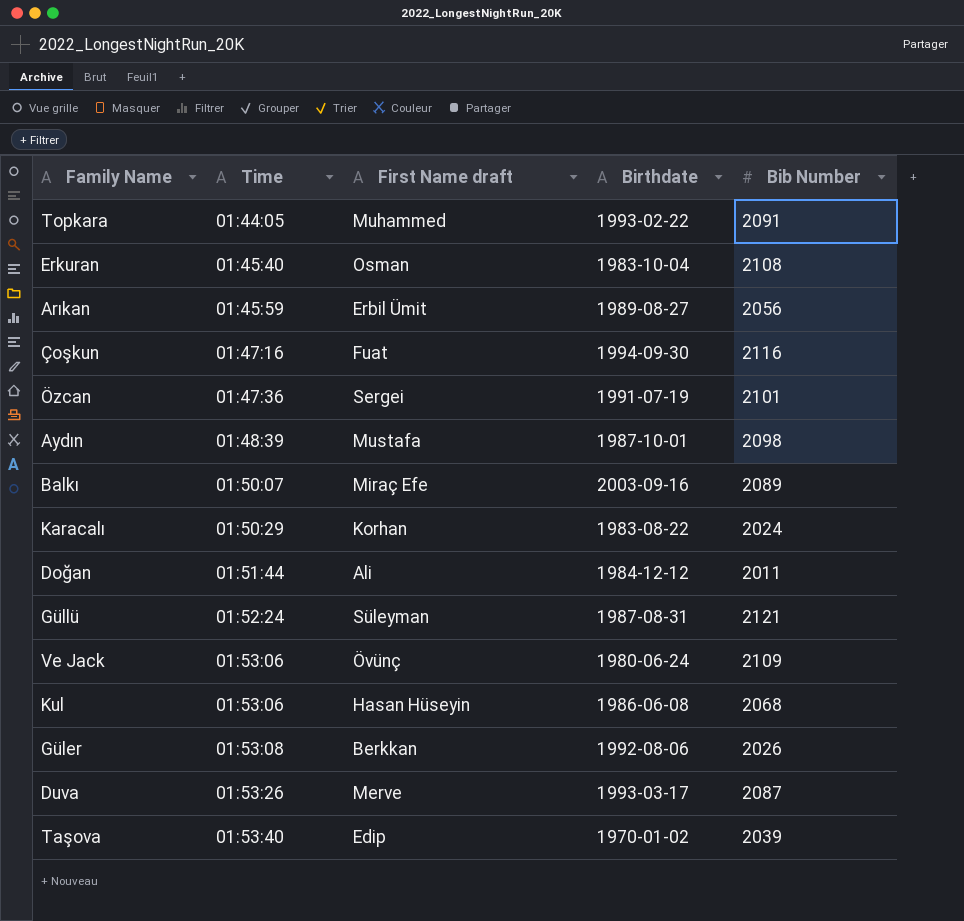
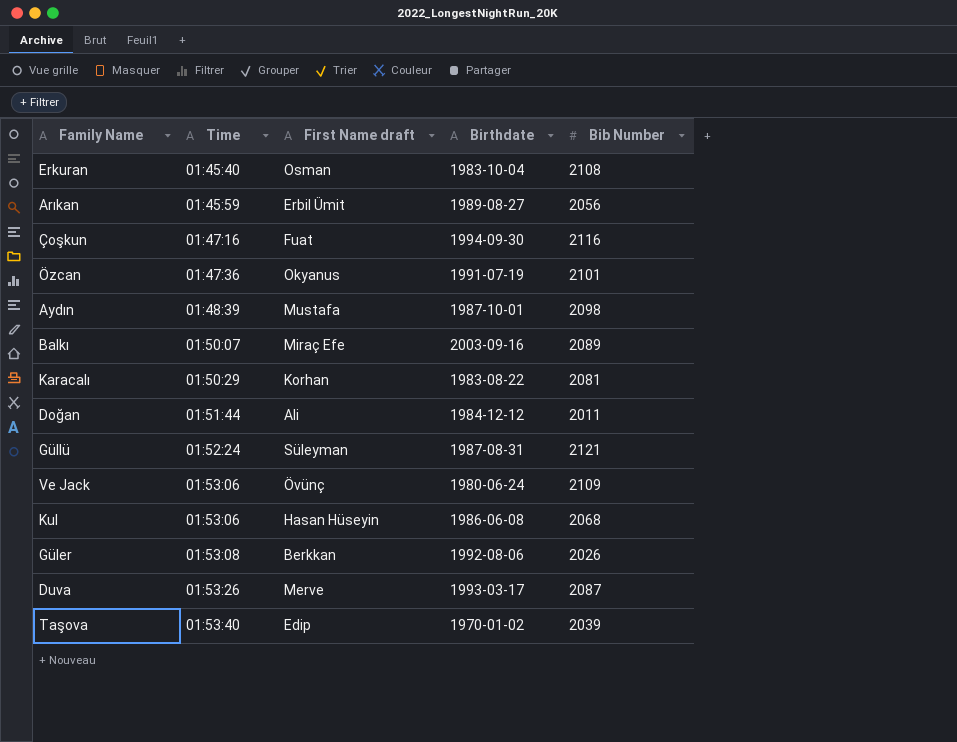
row Topkara: 01:44:05 | Muhammed | 1993-02-22 | 2091 -> none
Özcan | First Name draft: Sergei -> Okyanus
Karacalı | Bib Number: 2024 -> 2081

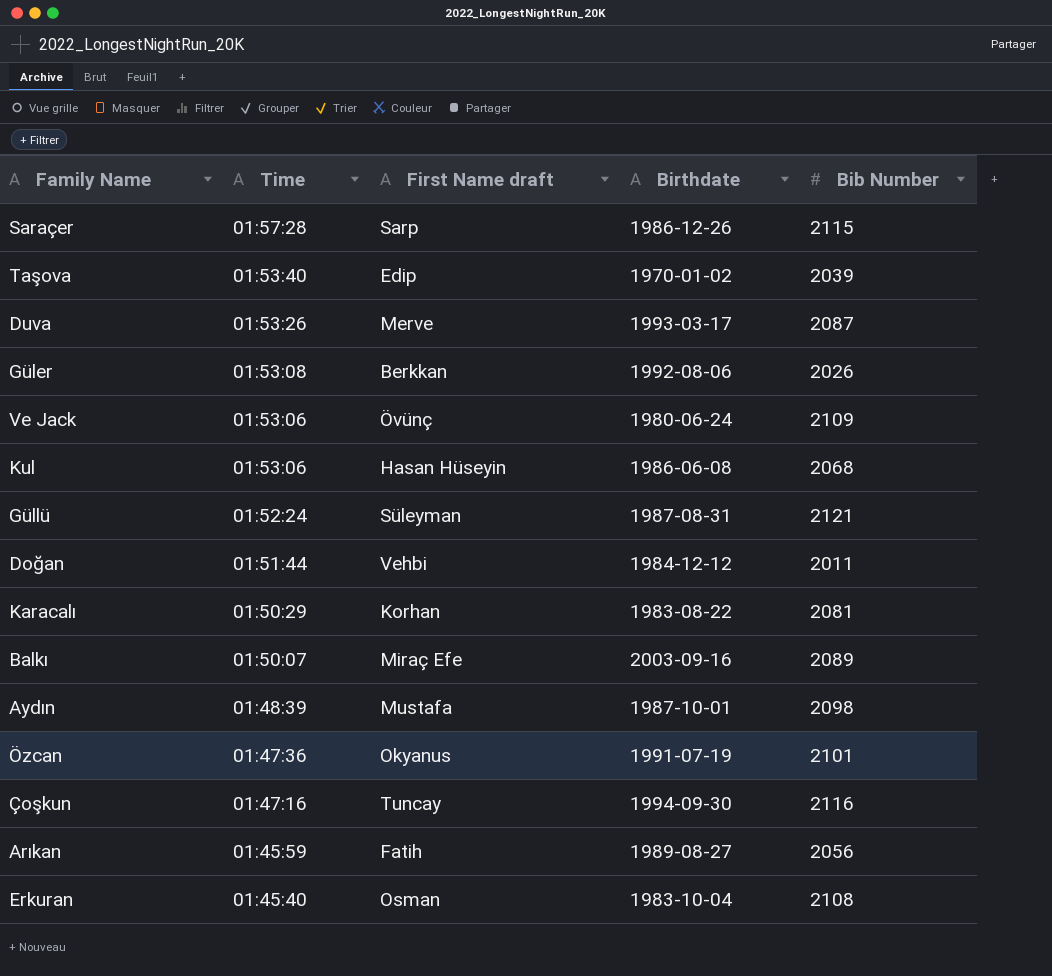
row order: Time ascending -> Time descending
row Saraçer: none -> 01:57:28 | Sarp | 1986-12-26 | 2115
Doğan | First Name draft: Ali -> Vehbi
Çoşkun | First Name draft: Fuat -> Tuncay
Arıkan | First Name draft: Erbil Ümit -> Fatih

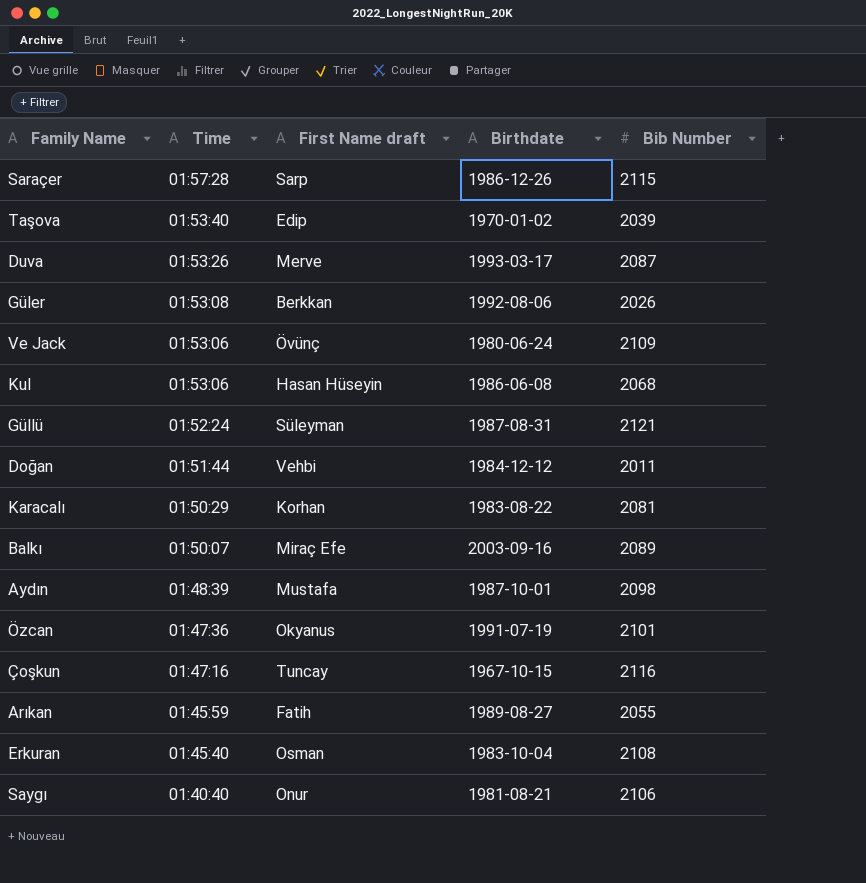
Çoşkun | Birthdate: 1994-09-30 -> 1967-10-15
Arıkan | Bib Number: 2056 -> 2055
row Saygı: none -> 01:40:40 | Onur | 1981-08-21 | 2106

